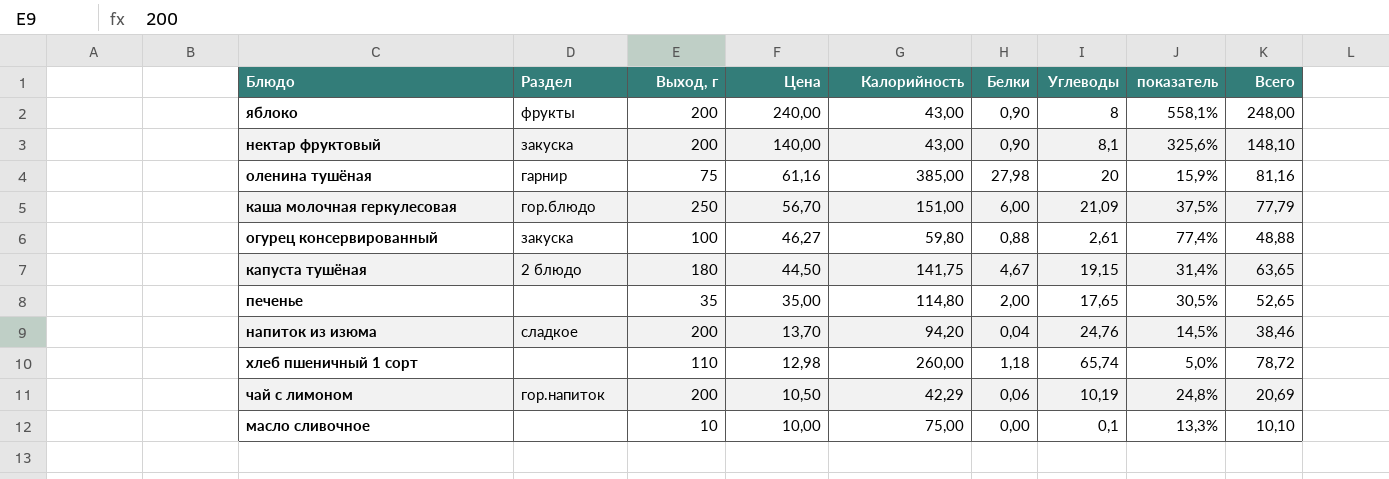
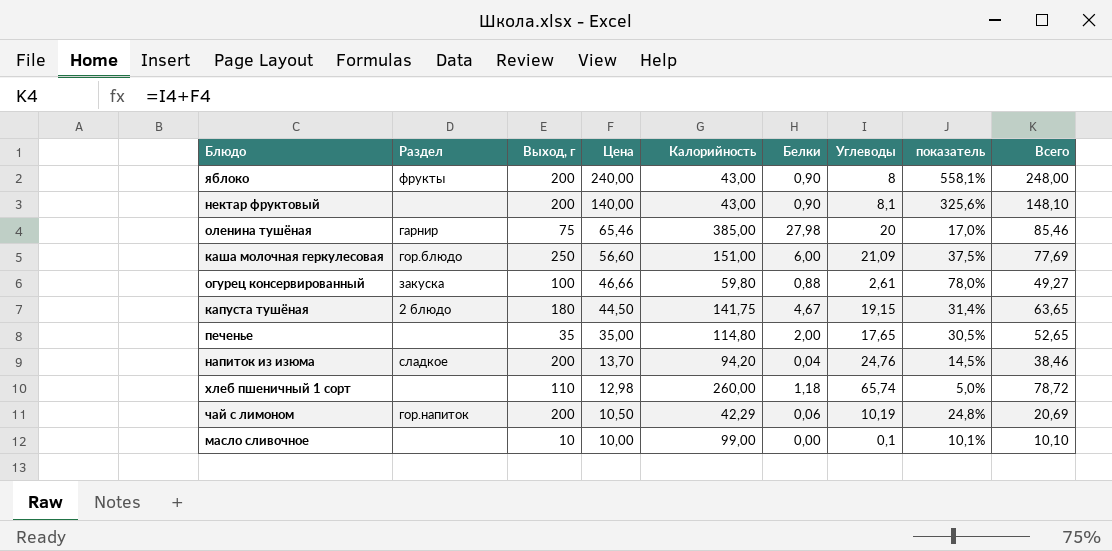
нектар фруктовый | Раздел: закуска -> none
оленина тушёная | Цена: 61,16 -> 65,46
оленина тушёная | показатель: 15,9% -> 17,0%
оленина тушёная | Всего: 81,16 -> 85,46
каша молочная геркулесовая | Цена: 56,70 -> 56,60
каша молочная геркулесовая | Всего: 77,79 -> 77,69
огурец консервированный | Цена: 46,27 -> 46,66
огурец консервированный | показатель: 77,4% -> 78,0%
огурец консервированный | Всего: 48,88 -> 49,27
масло сливочное | Калорийность: 75,00 -> 99,00
масло сливочное | показатель: 13,3% -> 10,1%

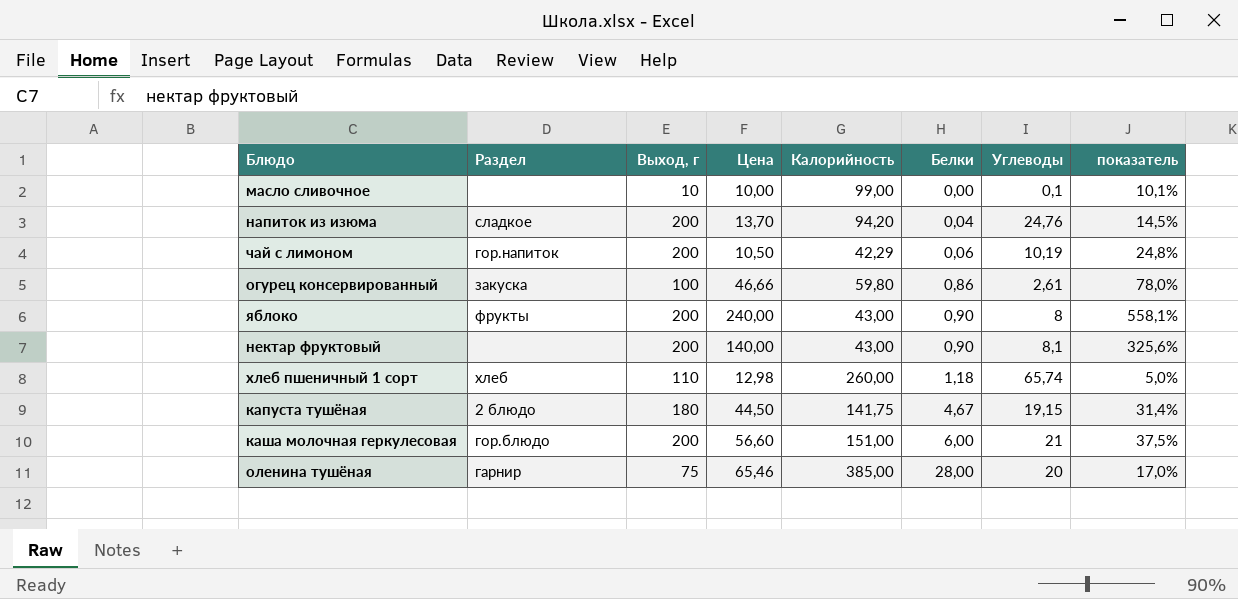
row order: Цена descending -> Белки ascending
column Всего | formula: [Цена] + [Углеводы] -> none
row печенье: none | 35 | 35,00 | 114,80 | 2,00 | 17,65 | 30,5% | 52,65 -> none
огурец консервированный | Белки: 0,88 -> 0,86
хлеб пшеничный 1 сорт | Раздел: none -> хлеб
каша молочная геркулесовая | Выход, г: 250 -> 200
каша молочная геркулесовая | Углеводы: 21,09 -> 21
оленина тушёная | Белки: 27,98 -> 28,00

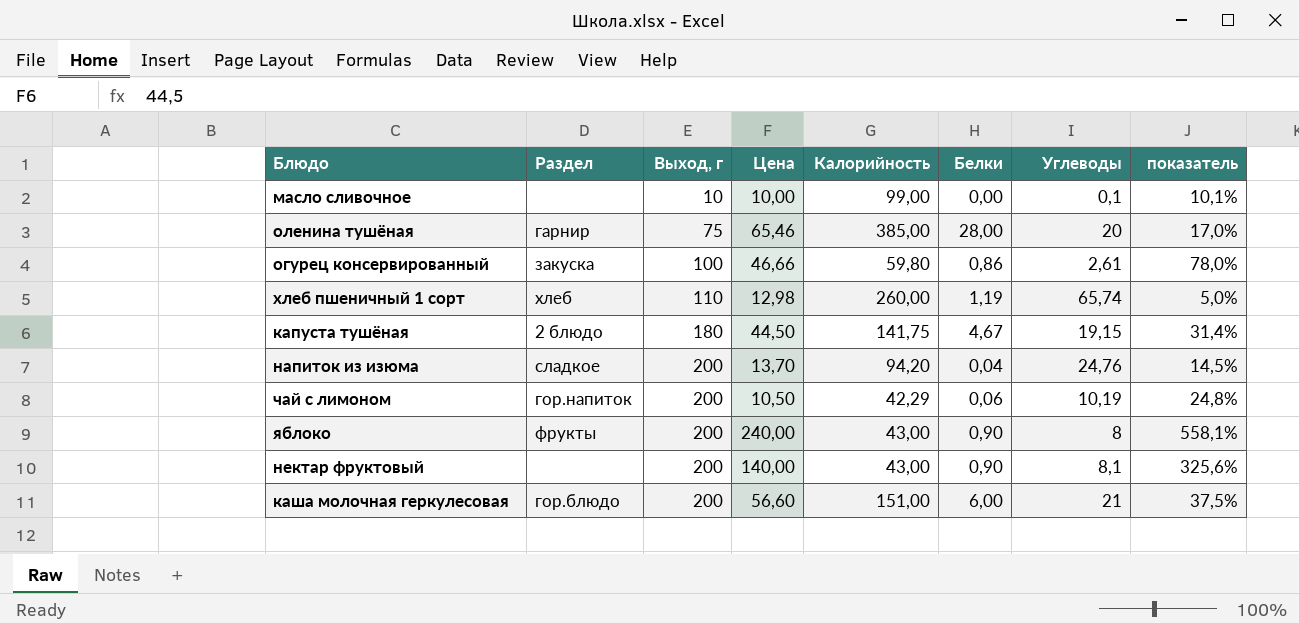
row order: Белки ascending -> Выход, г ascending
хлеб пшеничный 1 сорт | Белки: 1,18 -> 1,19

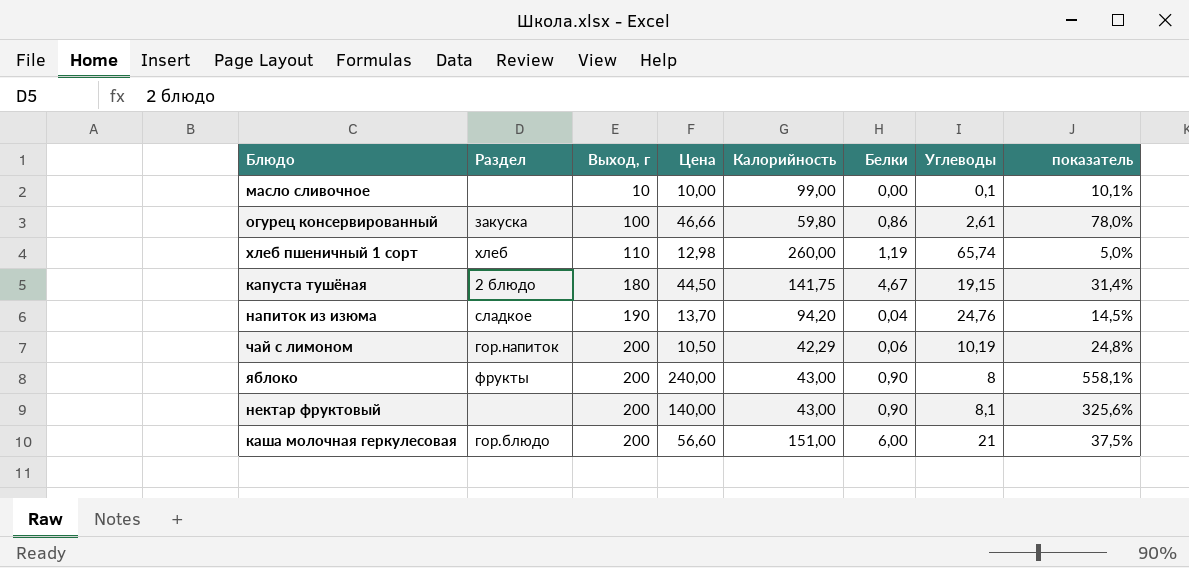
row оленина тушёная: гарнир | 75 | 65,46 | 385,00 | 28,00 | 20 | 17,0% -> none
напиток из изюма | Выход, г: 200 -> 190

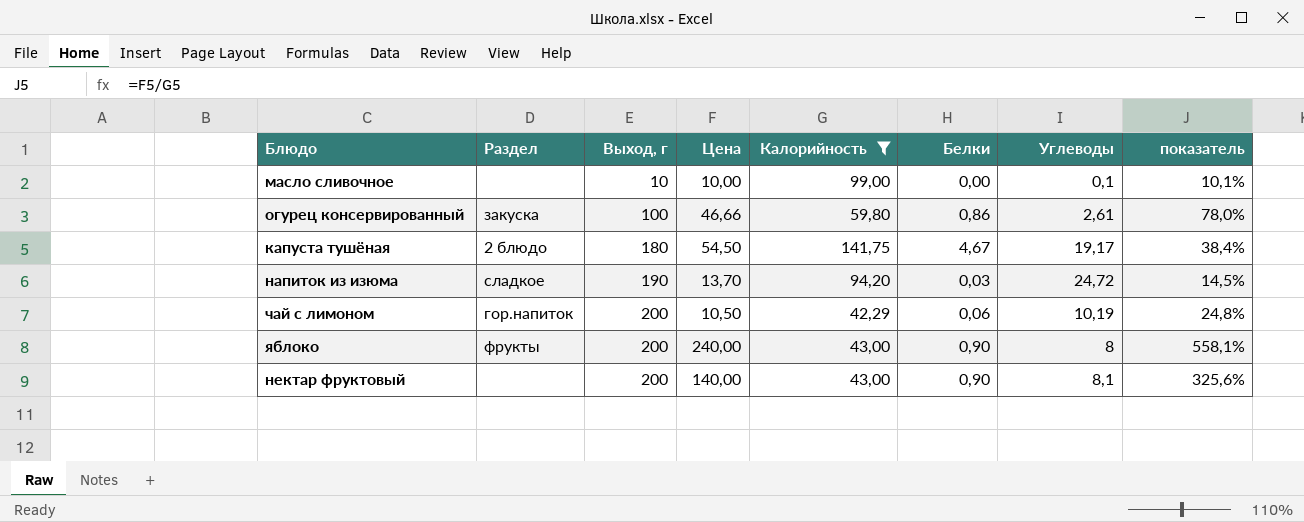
filter: none -> Калорийность <= 141,75
капуста тушёная | Цена: 44,50 -> 54,50
капуста тушёная | Углеводы: 19,15 -> 19,17
капуста тушёная | показатель: 31,4% -> 38,4%
напиток из изюма | Белки: 0,04 -> 0,03
напиток из изюма | Углеводы: 24,76 -> 24,72

